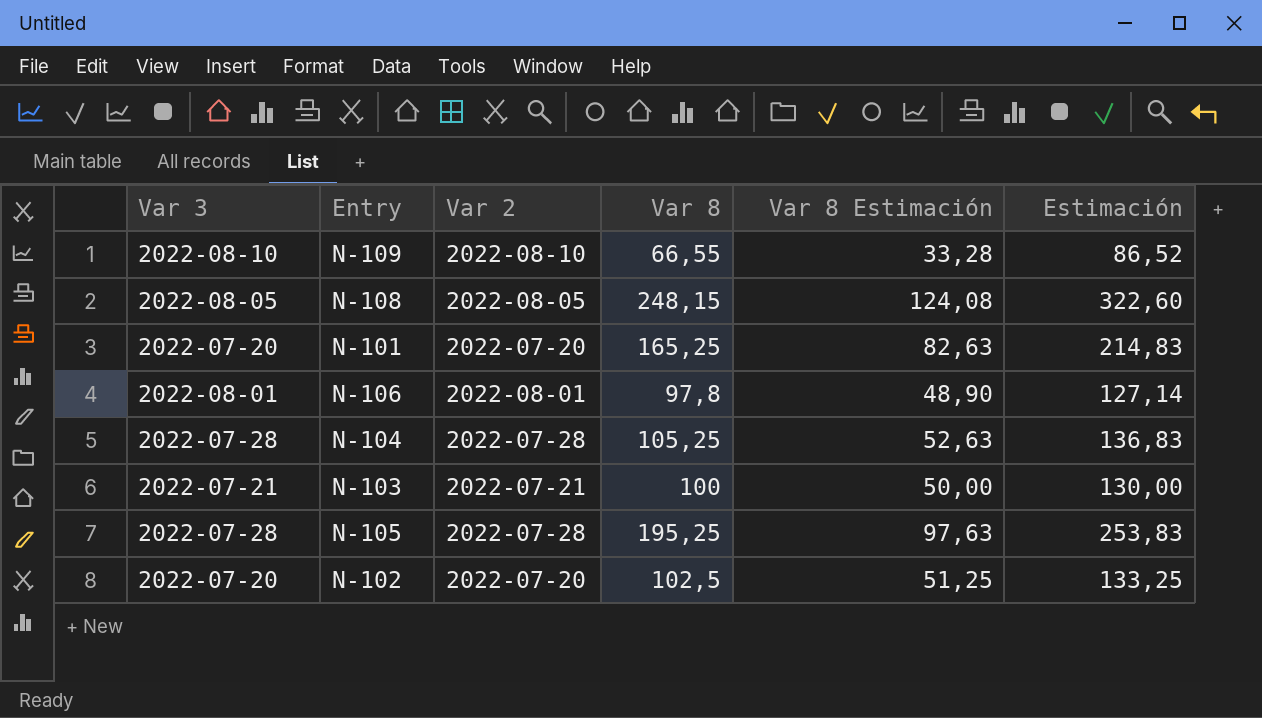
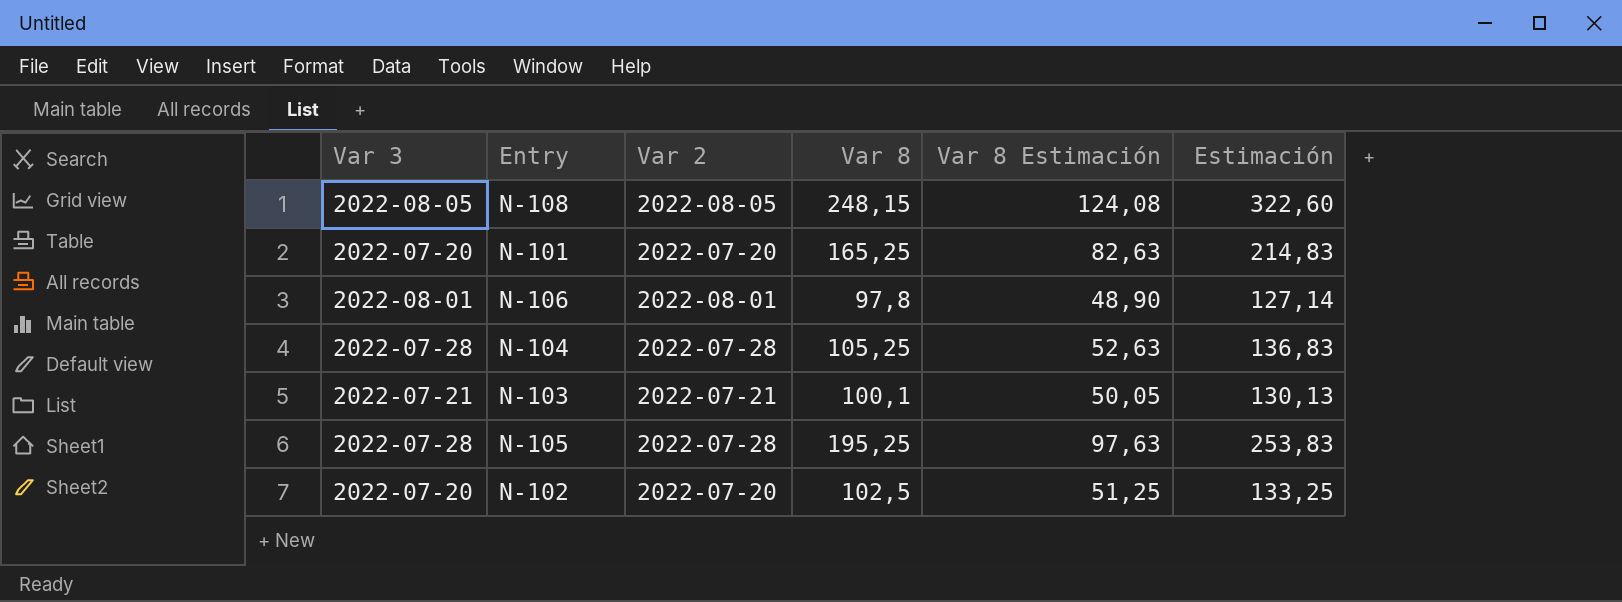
row N-109: 2022-08-10 | 2022-08-10 | 66,55 | 33,28 | 86,52 -> none
N-103 | Var 8: 100 -> 100,1
N-103 | Var 8 Estimación: 50,00 -> 50,05
N-103 | Estimación: 130,00 -> 130,13

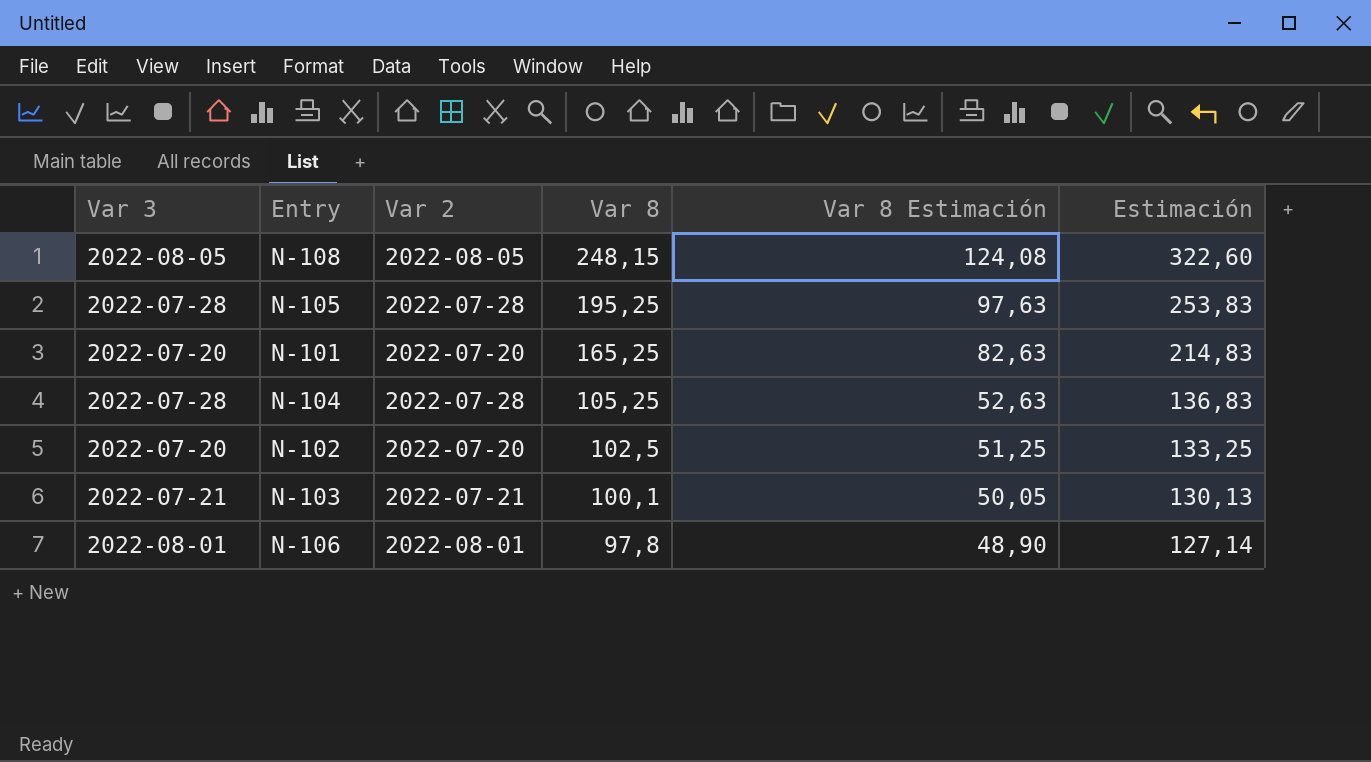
row order: none -> Var 8 descending

